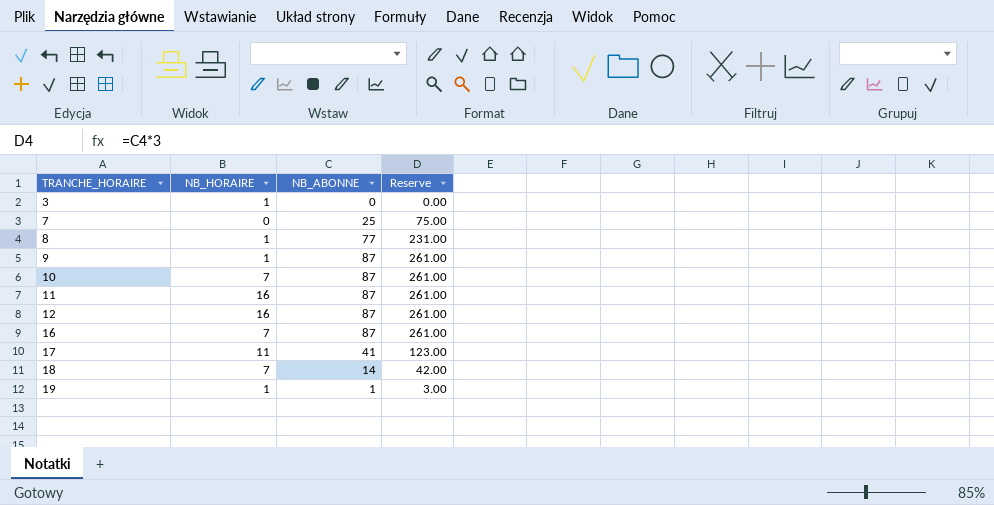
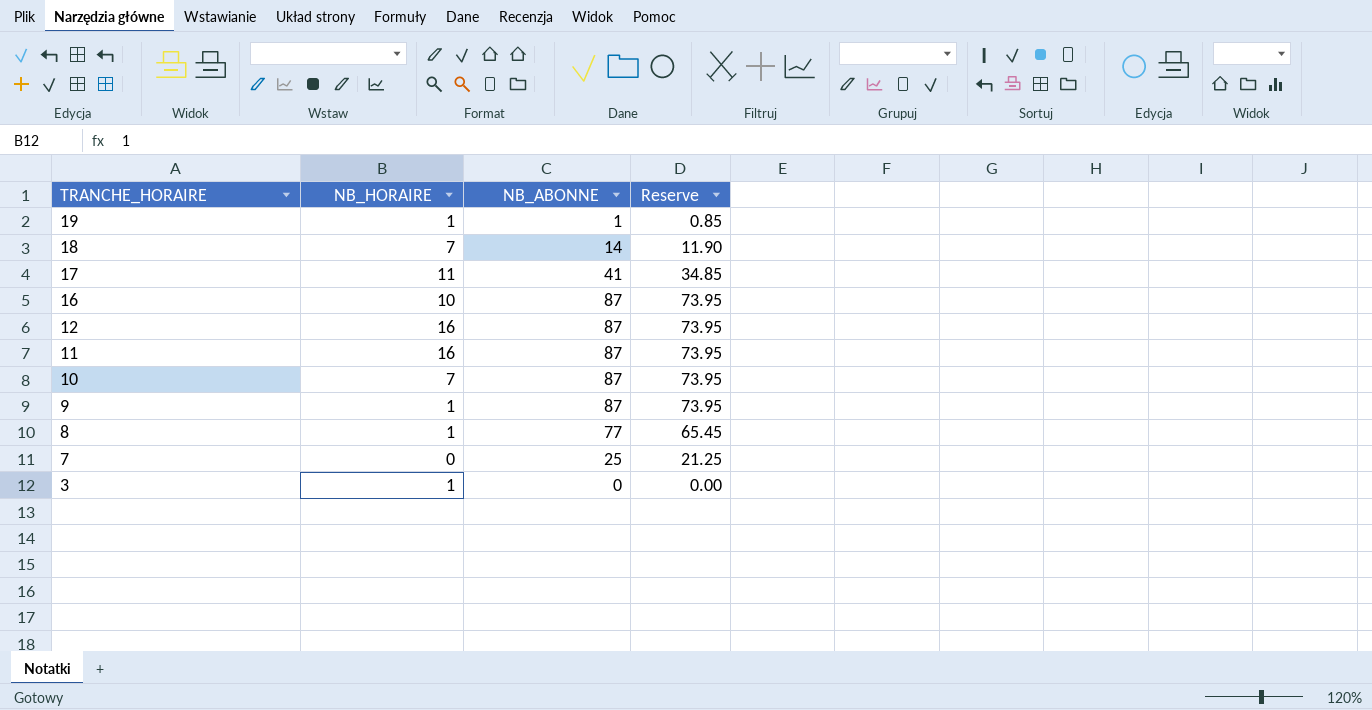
row order: TRANCHE_HORAIRE ascending -> TRANCHE_HORAIRE descending
column Reserve | formula: [NB_ABONNE] * 3 -> [NB_ABONNE] * 0.85
16 | NB_HORAIRE: 7 -> 10

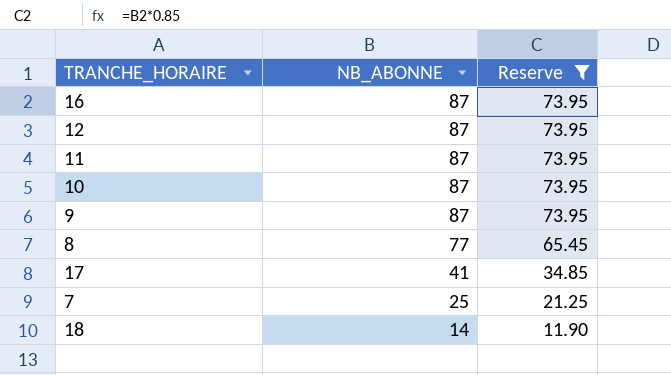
filter: none -> Reserve >= 11.90
row order: TRANCHE_HORAIRE descending -> NB_ABONNE descending
column NB_HORAIRE | position: 2 -> none

